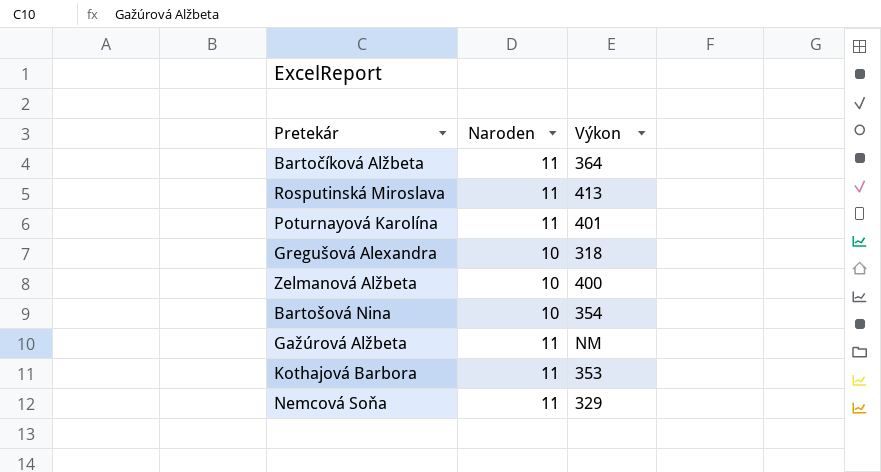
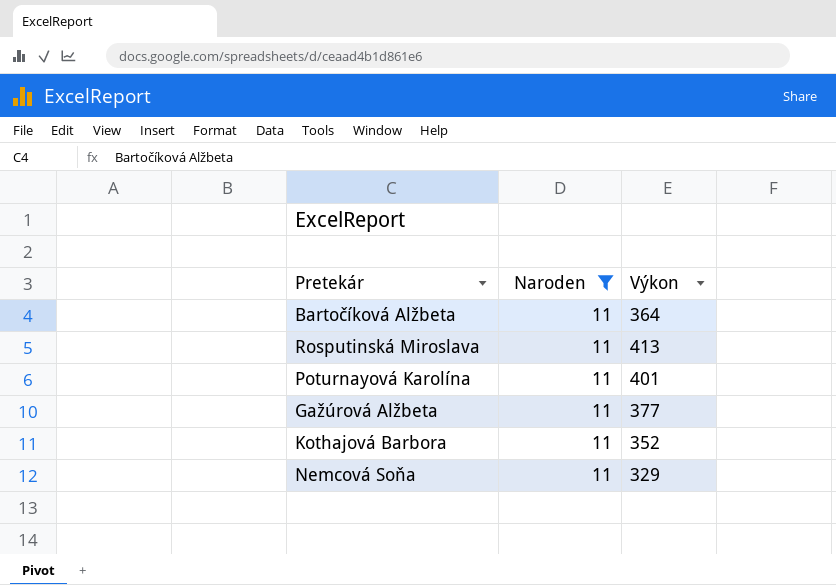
filter: none -> Naroden = 11
Gažúrová Alžbeta | Výkon: NM -> 377
Kothajová Barbora | Výkon: 353 -> 352

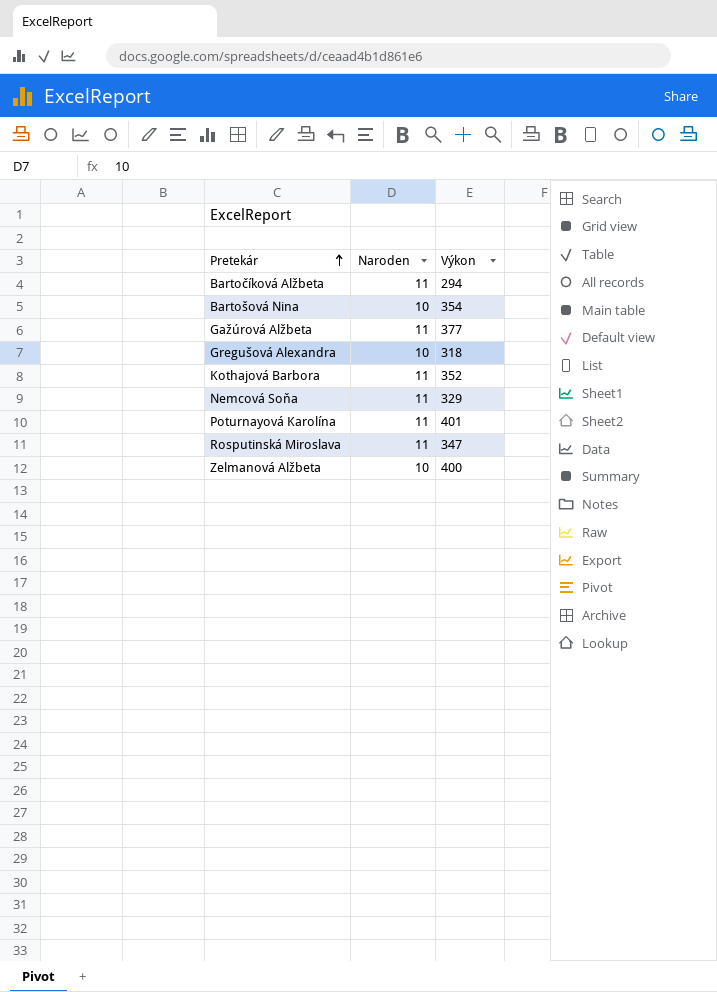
filter: Naroden = 11 -> none
row order: none -> Pretekár ascending
Bartočíková Alžbeta | Výkon: 364 -> 294
Rosputinská Miroslava | Výkon: 413 -> 347

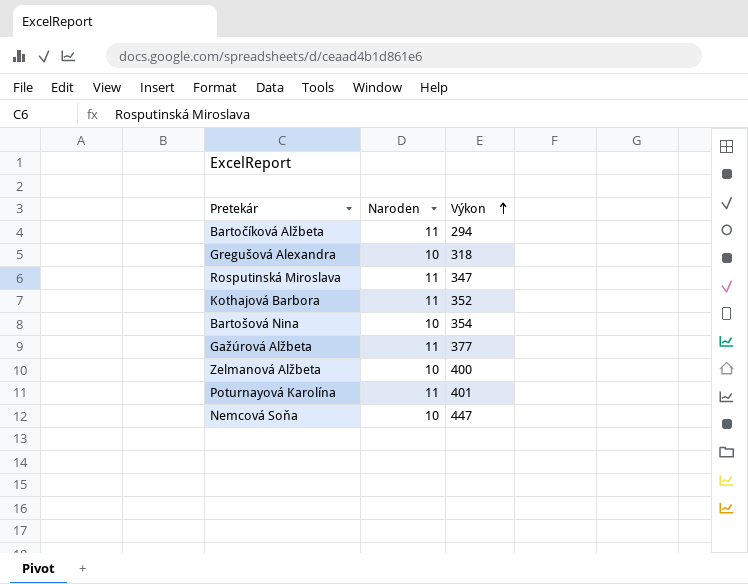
row order: Pretekár ascending -> Výkon ascending
Nemcová Soňa | Naroden: 11 -> 10
Nemcová Soňa | Výkon: 329 -> 447

